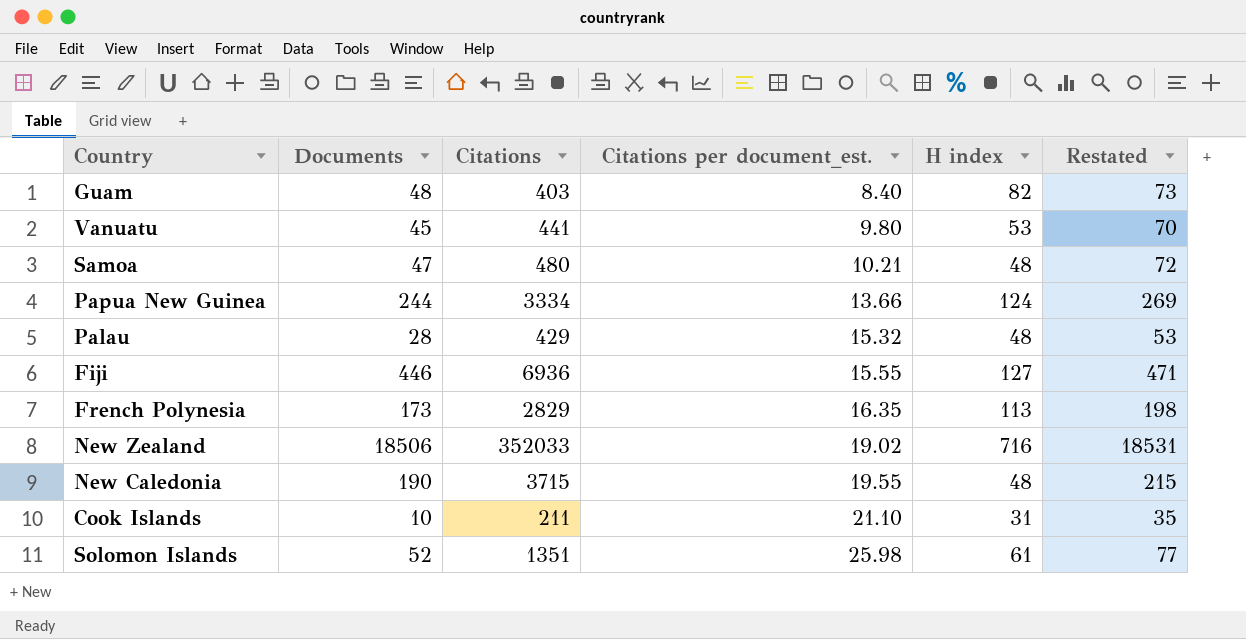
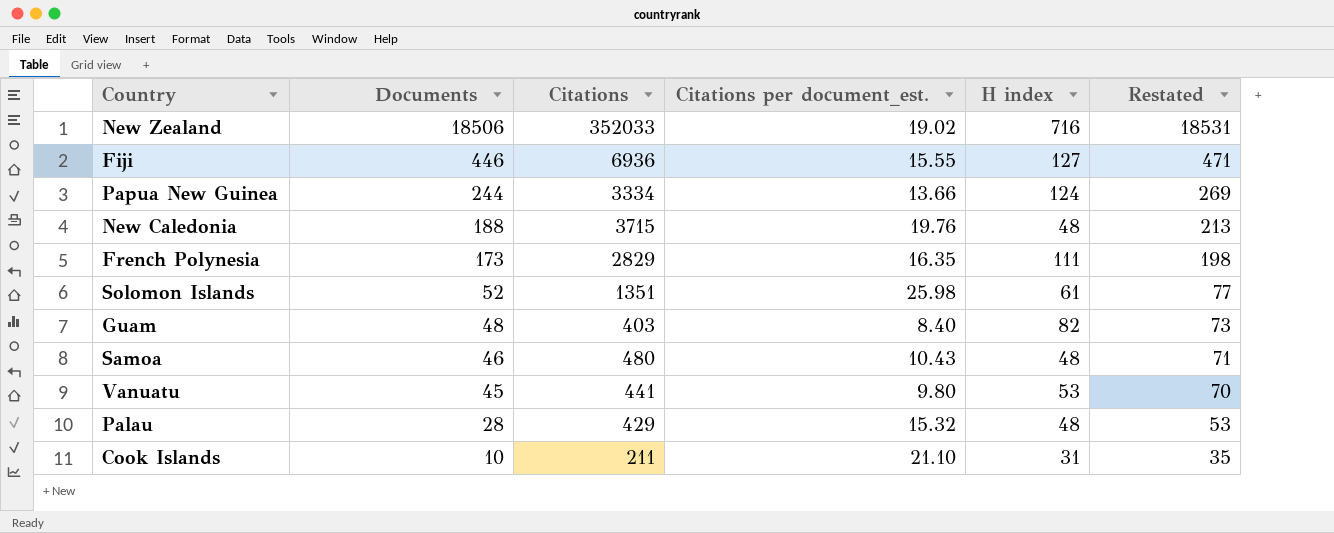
row order: Citations per document_est. ascending -> Documents descending
New Caledonia | Documents: 190 -> 188
New Caledonia | Citations per document_est.: 19.55 -> 19.76
New Caledonia | Restated: 215 -> 213
French Polynesia | H index: 113 -> 111
Samoa | Documents: 47 -> 46
Samoa | Citations per document_est.: 10.21 -> 10.43
Samoa | Restated: 72 -> 71

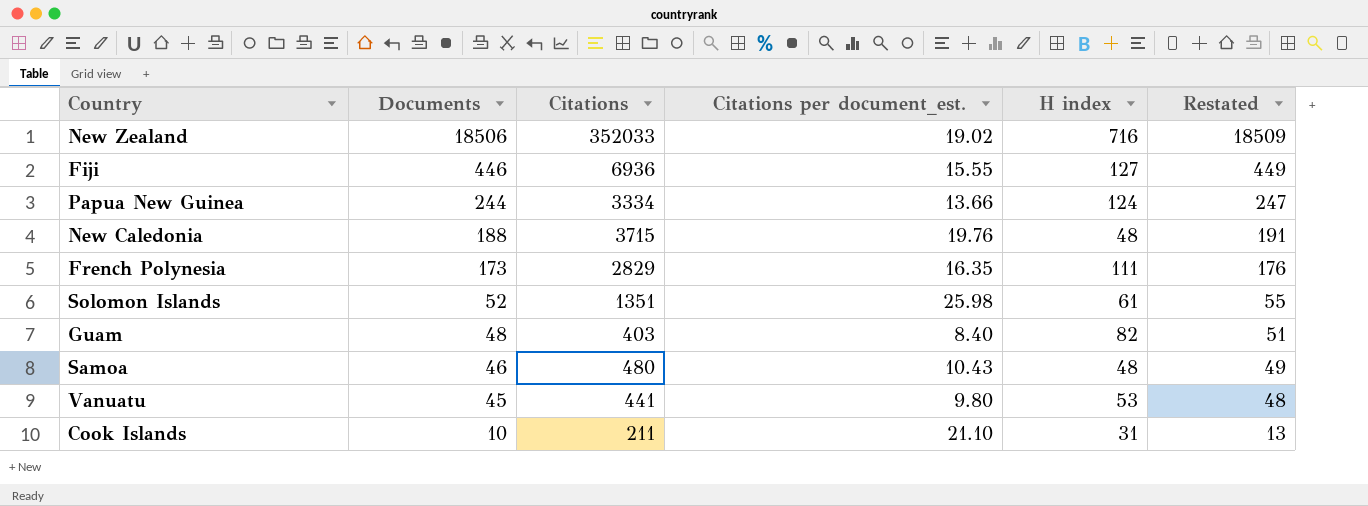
column Restated | formula: [Documents] + 25 -> [Documents] + 3
row Palau: 28 | 429 | 15.32 | 48 | 53 -> none

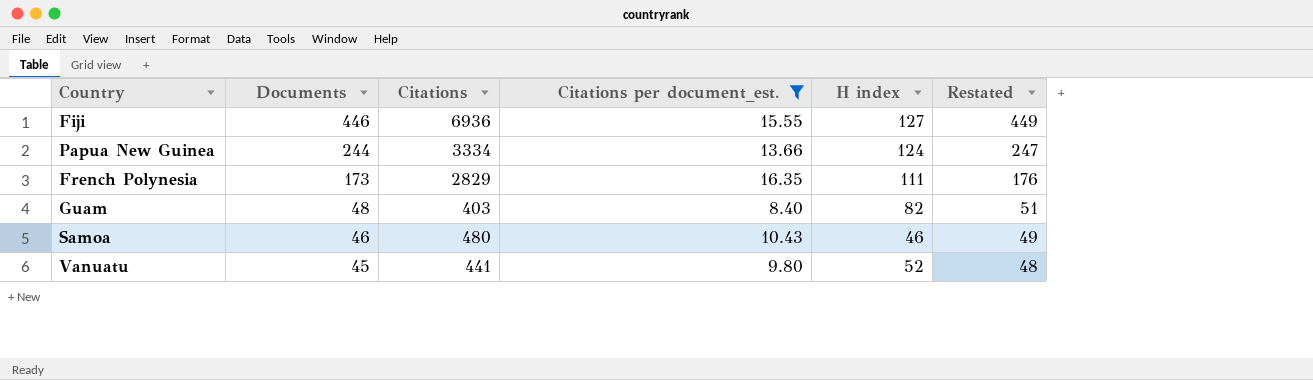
filter: none -> Citations per document_est. <= 16.35
Samoa | H index: 48 -> 46
Vanuatu | H index: 53 -> 52

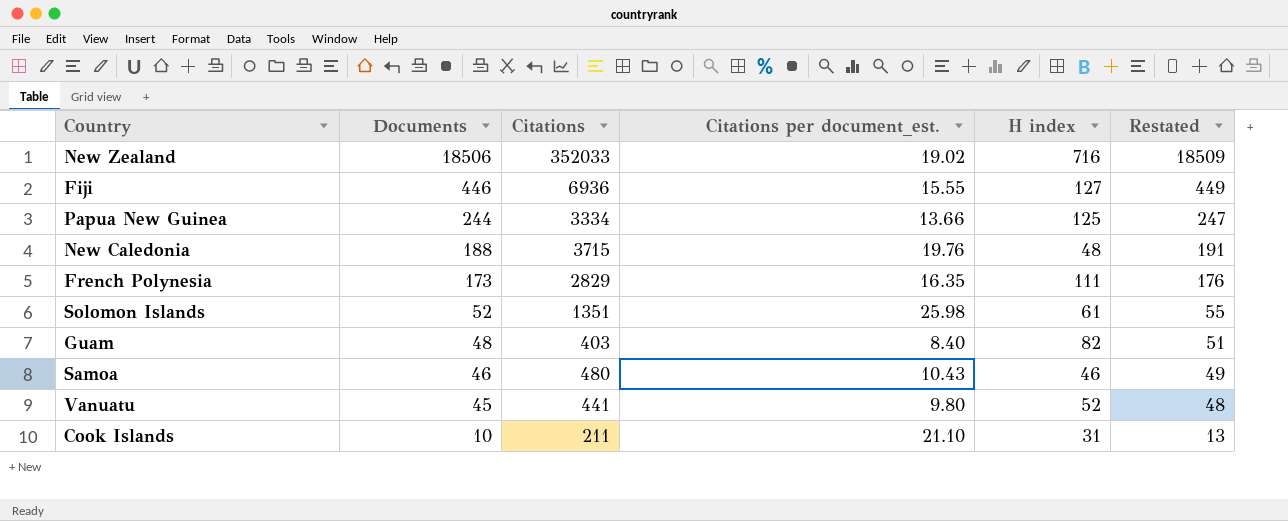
filter: Citations per document_est. <= 16.35 -> none
Papua New Guinea | H index: 124 -> 125

